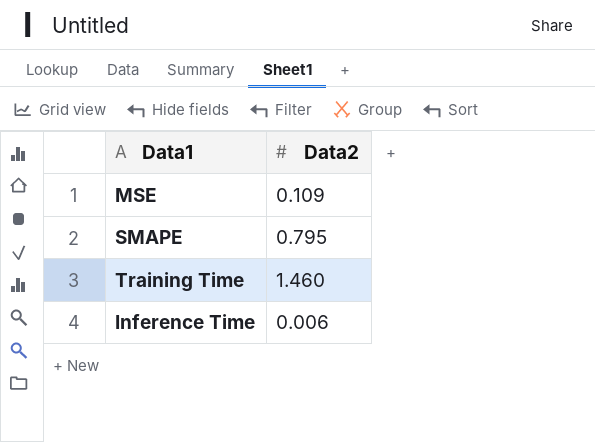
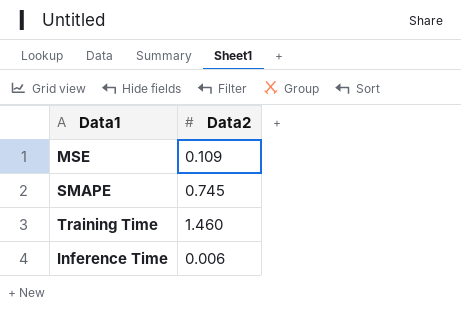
SMAPE | Data2: 0.795 -> 0.745

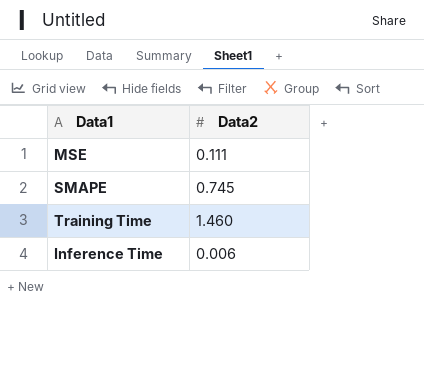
MSE | Data2: 0.109 -> 0.111

